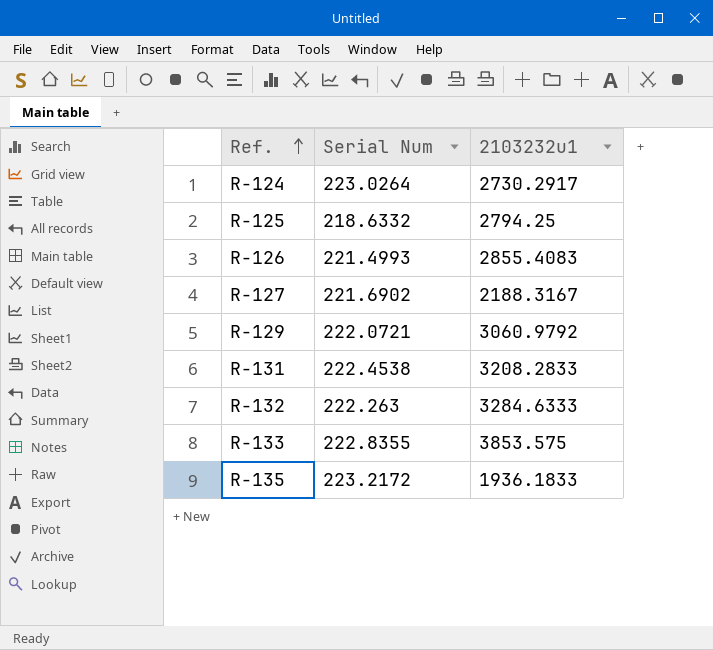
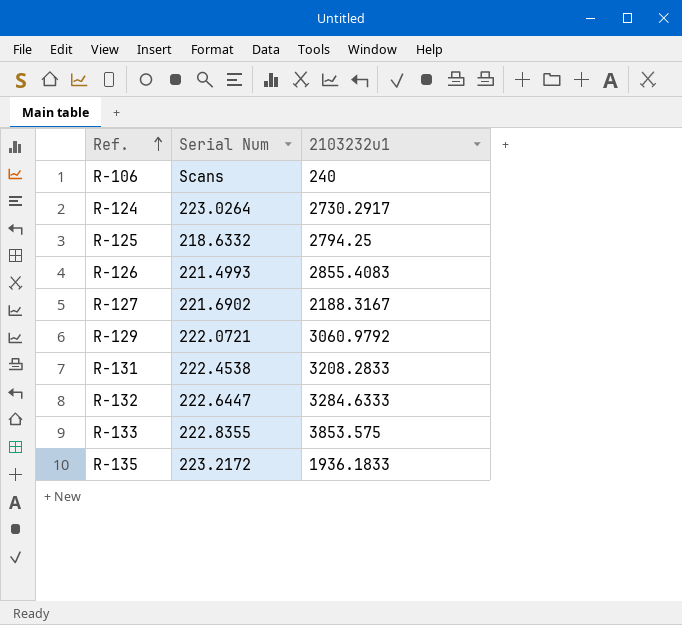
row R-106: none -> Scans | 240
R-132 | Serial Num: 222.263 -> 222.6447

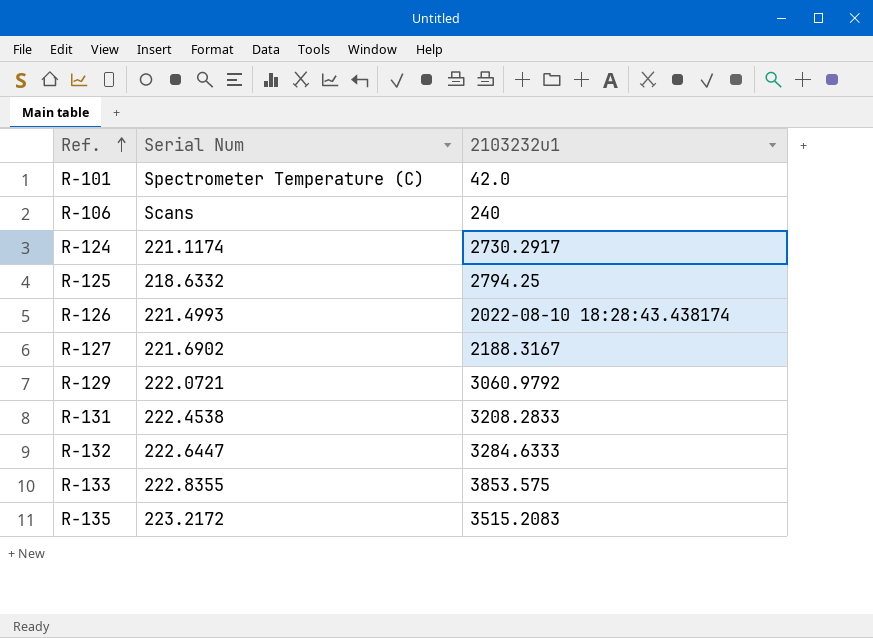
row R-101: none -> Spectrometer Temperature (C) | 42.0
R-124 | Serial Num: 223.0264 -> 221.1174
R-126 | 2103232u1: 2855.4083 -> 2022-08-10 18:28:43.438174
R-135 | 2103232u1: 1936.1833 -> 3515.2083

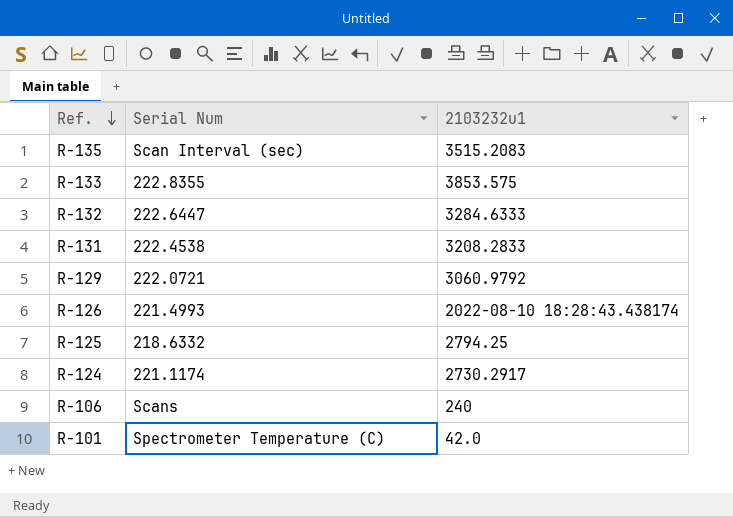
row order: Ref. ascending -> Ref. descending
row R-127: 221.6902 | 2188.3167 -> none
R-135 | Serial Num: 223.2172 -> Scan Interval (sec)

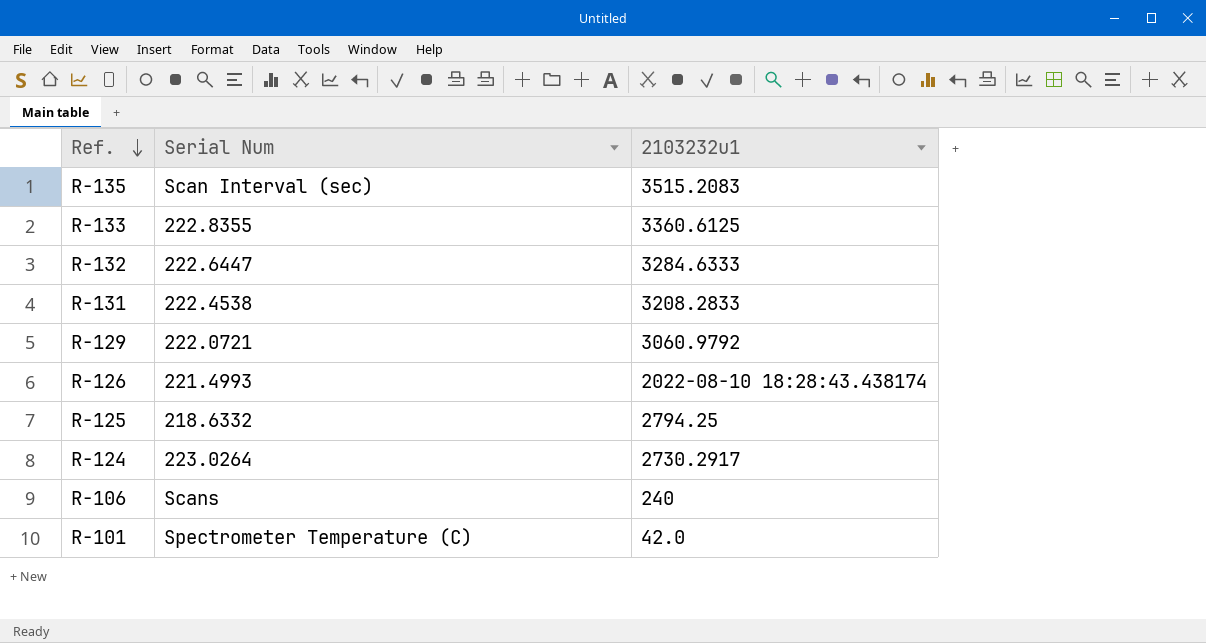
R-133 | 2103232u1: 3853.575 -> 3360.6125
R-124 | Serial Num: 221.1174 -> 223.0264

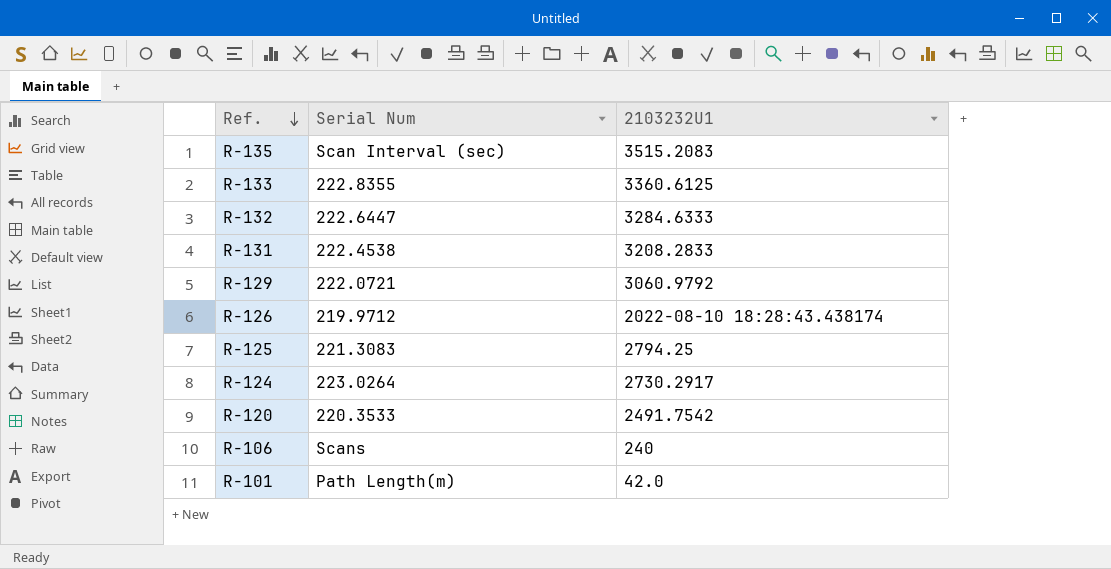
column name: 2103232u1 -> 2103232U1
R-126 | Serial Num: 221.4993 -> 219.9712
R-125 | Serial Num: 218.6332 -> 221.3083
row R-120: none -> 220.3533 | 2491.7542
R-101 | Serial Num: Spectrometer Temperature (C) -> Path Length(m)

